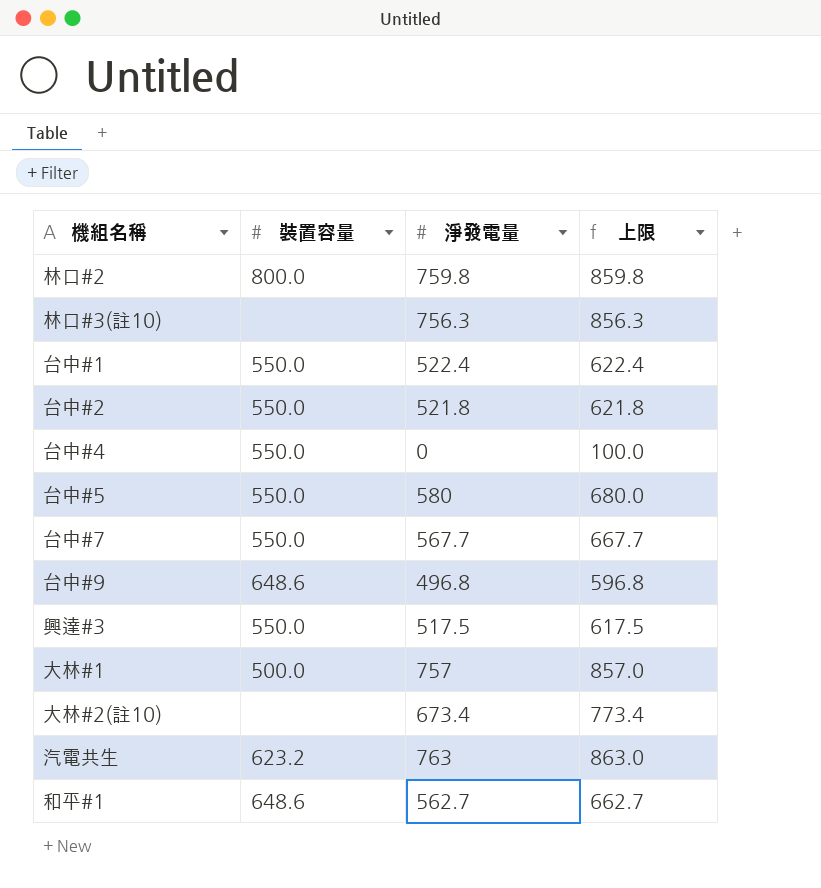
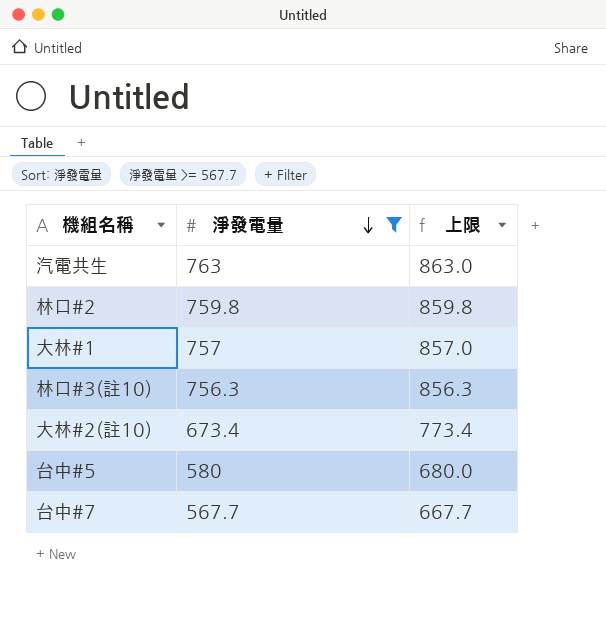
filter: none -> 淨發電量 >= 567.7
row order: none -> 淨發電量 descending
column 裝置容量 | position: 2 -> none

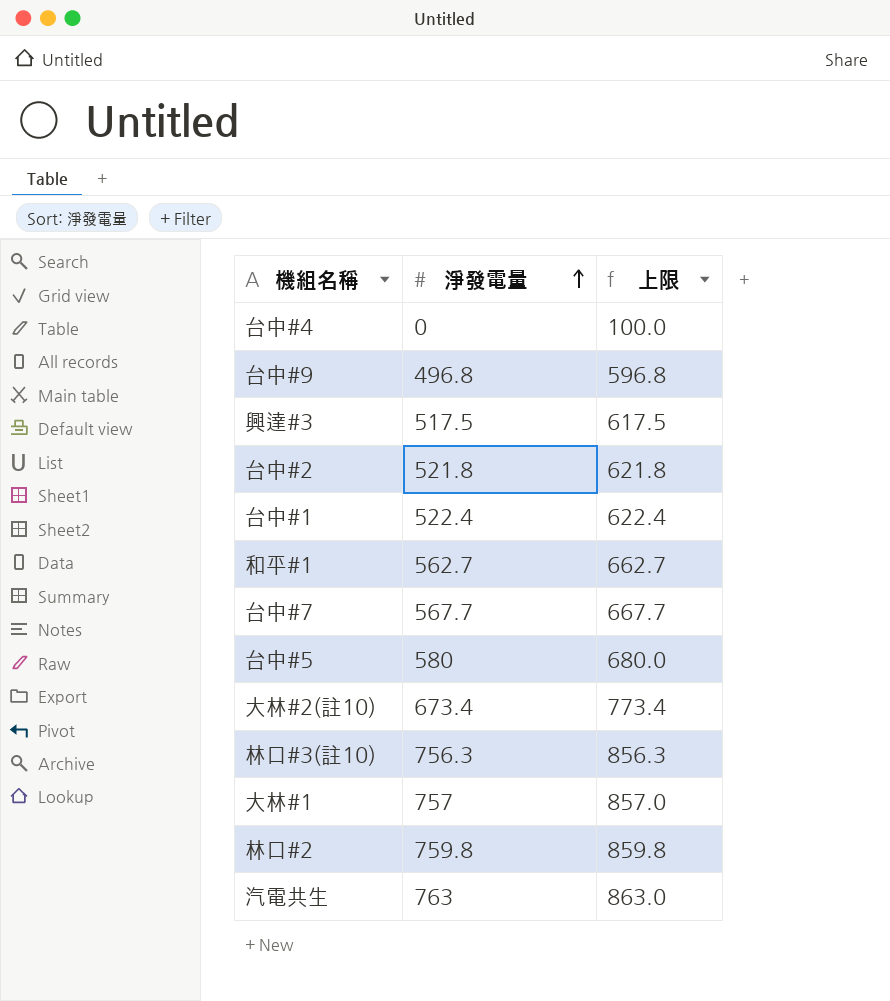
filter: 淨發電量 >= 567.7 -> none
row order: 淨發電量 descending -> 淨發電量 ascending

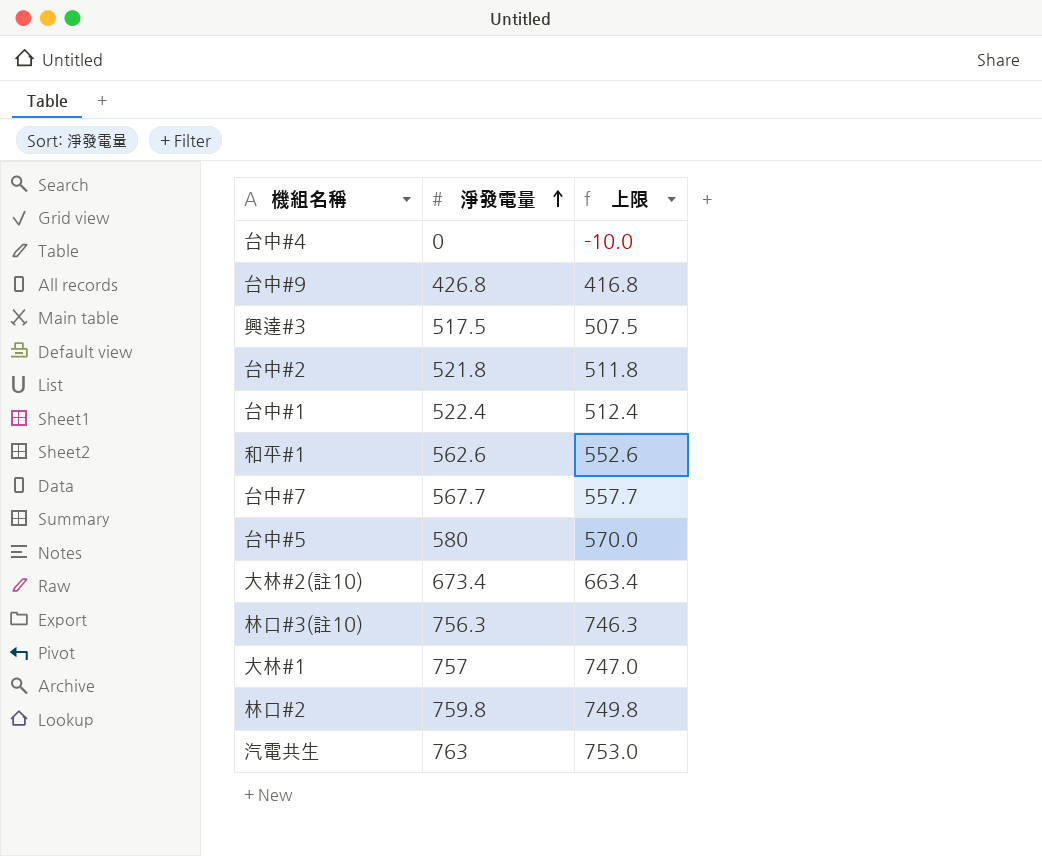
column 上限 | formula: [淨發電量] + 100 -> [淨發電量] - 10
台中#9 | 淨發電量: 496.8 -> 426.8
和平#1 | 淨發電量: 562.7 -> 562.6

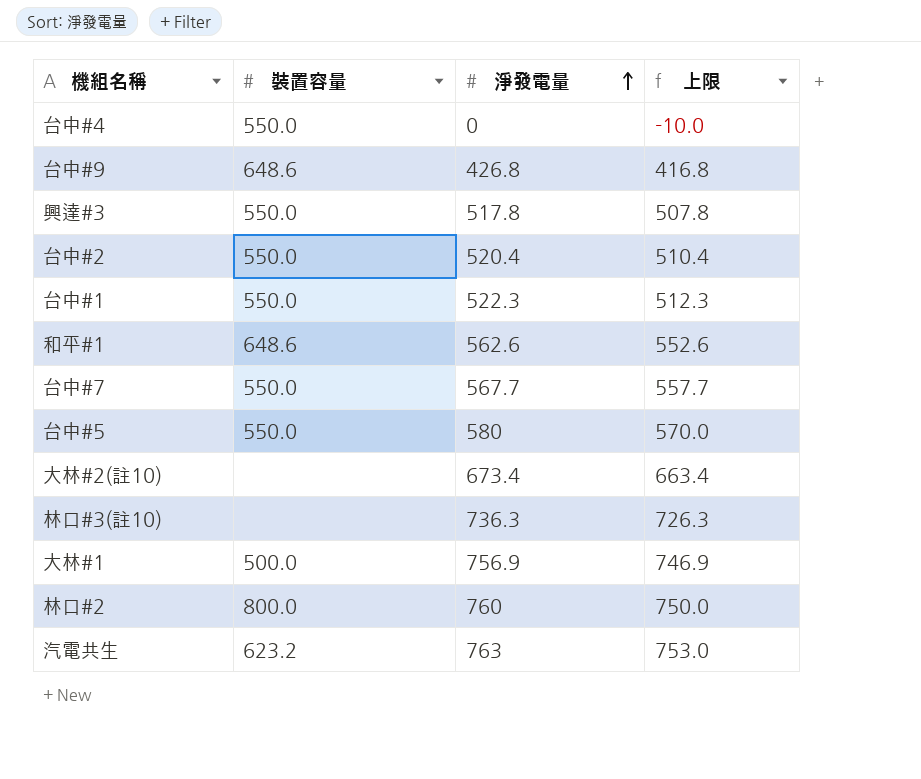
column 裝置容量 | position: none -> 2
興達#3 | 淨發電量: 517.5 -> 517.8
興達#3 | 上限: 507.5 -> 507.8
台中#2 | 淨發電量: 521.8 -> 520.4
台中#2 | 上限: 511.8 -> 510.4
台中#1 | 淨發電量: 522.4 -> 522.3
台中#1 | 上限: 512.4 -> 512.3
林口#3(註10) | 淨發電量: 756.3 -> 736.3
林口#3(註10) | 上限: 746.3 -> 726.3
大林#1 | 淨發電量: 757 -> 756.9
大林#1 | 上限: 747.0 -> 746.9
林口#2 | 淨發電量: 759.8 -> 760
林口#2 | 上限: 749.8 -> 750.0

